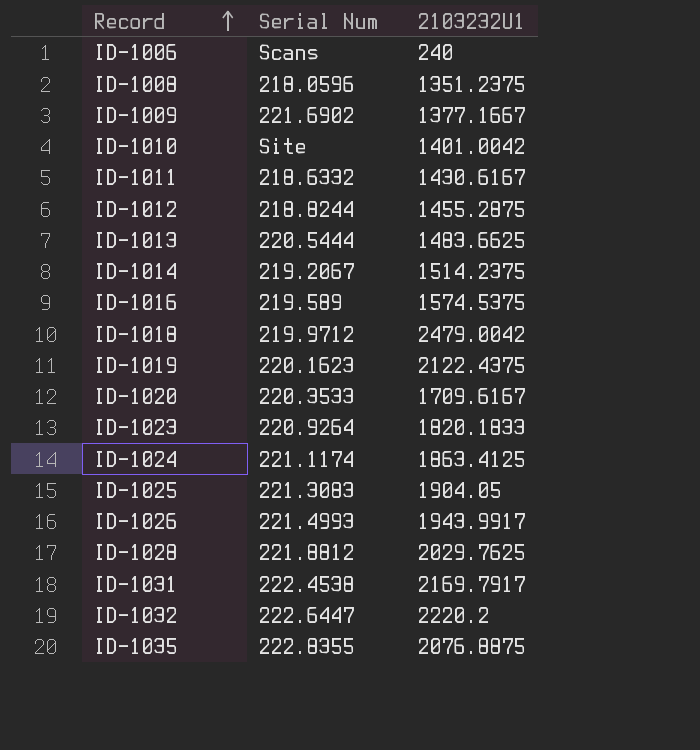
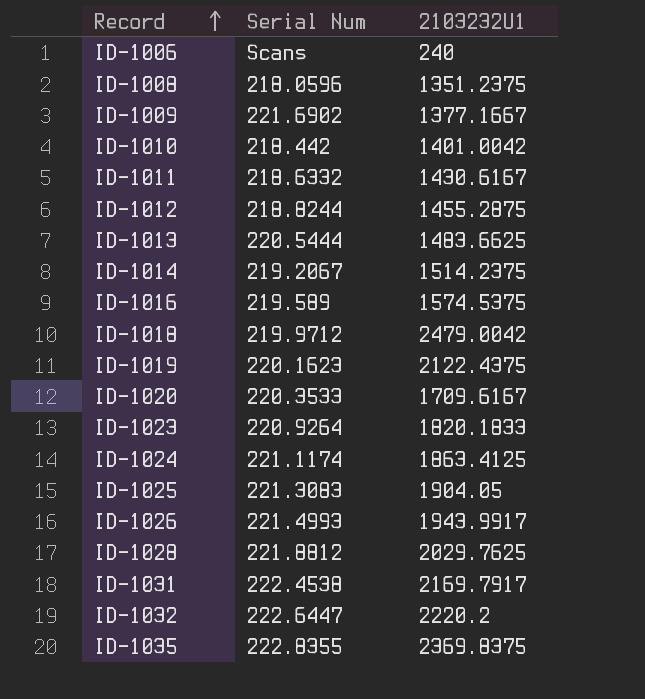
ID-1010 | Serial Num: Site -> 218.442
ID-1035 | 2103232U1: 2076.8875 -> 2369.8375

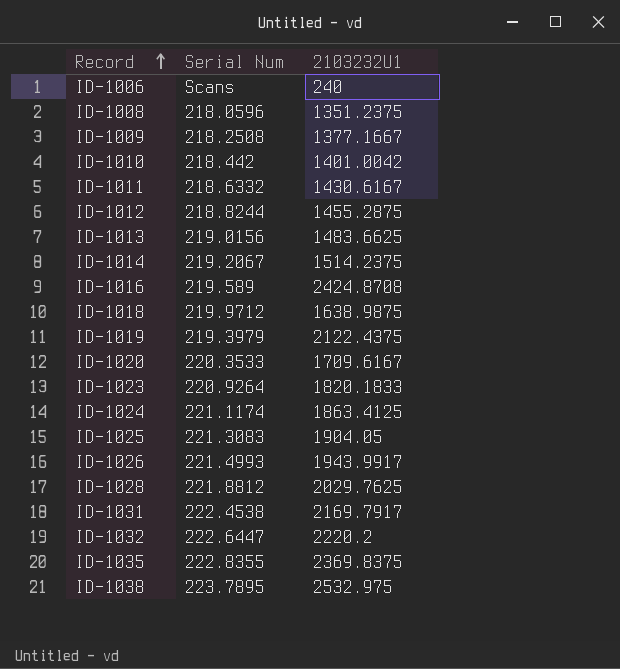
ID-1009 | Serial Num: 221.6902 -> 218.2508
ID-1013 | Serial Num: 220.5444 -> 219.0156
ID-1016 | 2103232U1: 1574.5375 -> 2424.8708
ID-1018 | 2103232U1: 2479.0042 -> 1638.9875
ID-1019 | Serial Num: 220.1623 -> 219.3979
row ID-1038: none -> 223.7895 | 2532.975

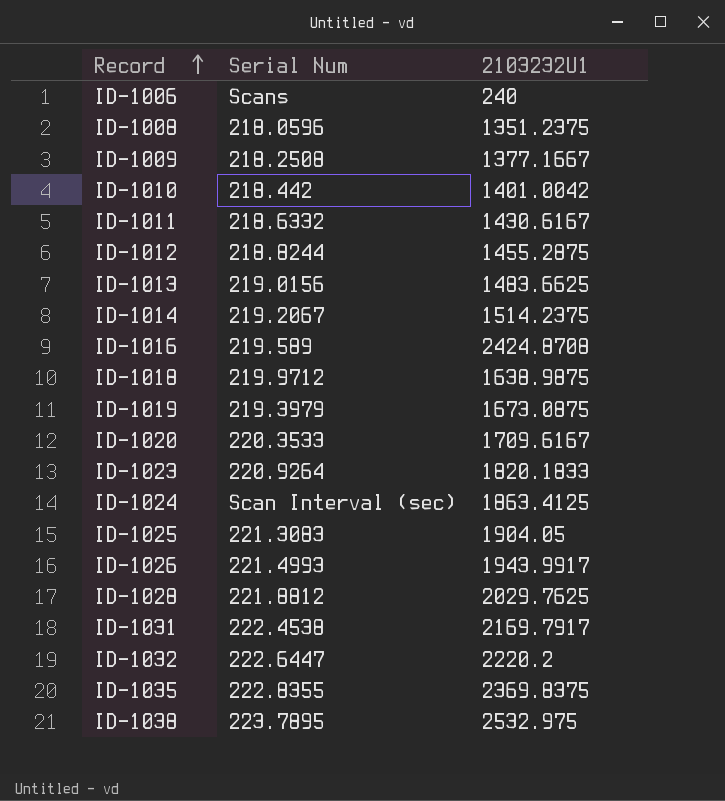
ID-1019 | 2103232U1: 2122.4375 -> 1673.0875
ID-1024 | Serial Num: 221.1174 -> Scan Interval (sec)

